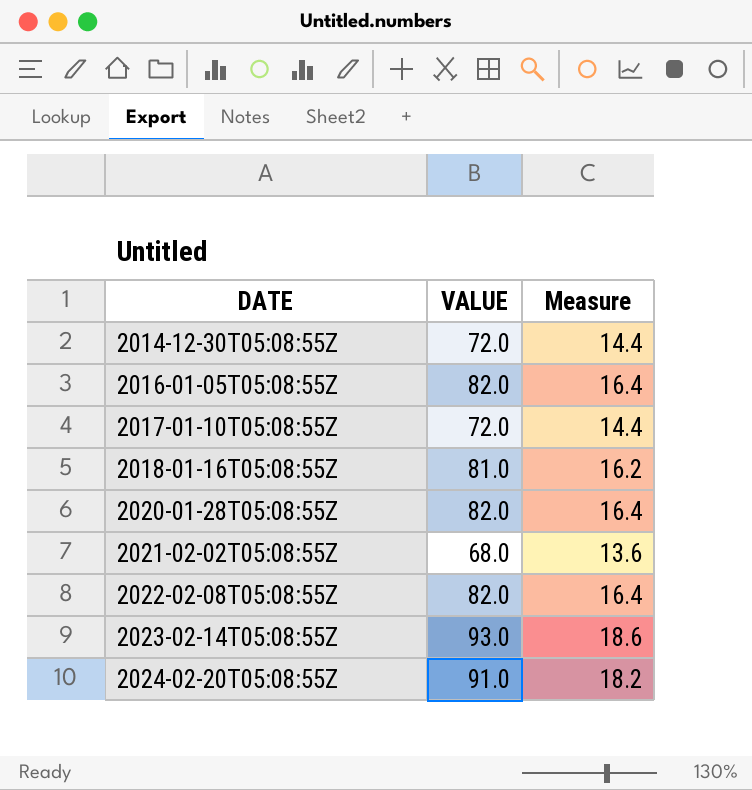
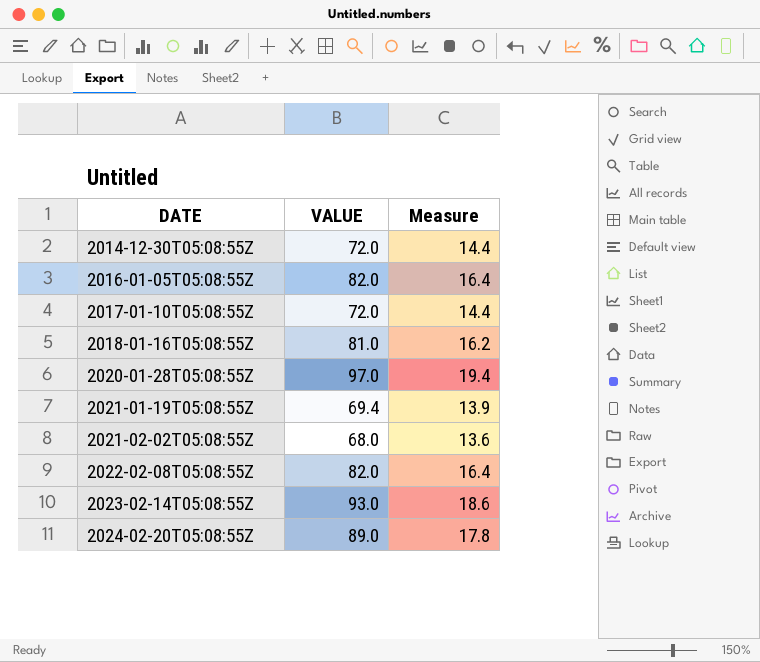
2020-01-28T05:08:55Z | VALUE: 82.0 -> 97.0
2020-01-28T05:08:55Z | Measure: 16.4 -> 19.4
row 2021-01-19T05:08:55Z: none -> 69.4 | 13.9
2024-02-20T05:08:55Z | VALUE: 91.0 -> 89.0
2024-02-20T05:08:55Z | Measure: 18.2 -> 17.8

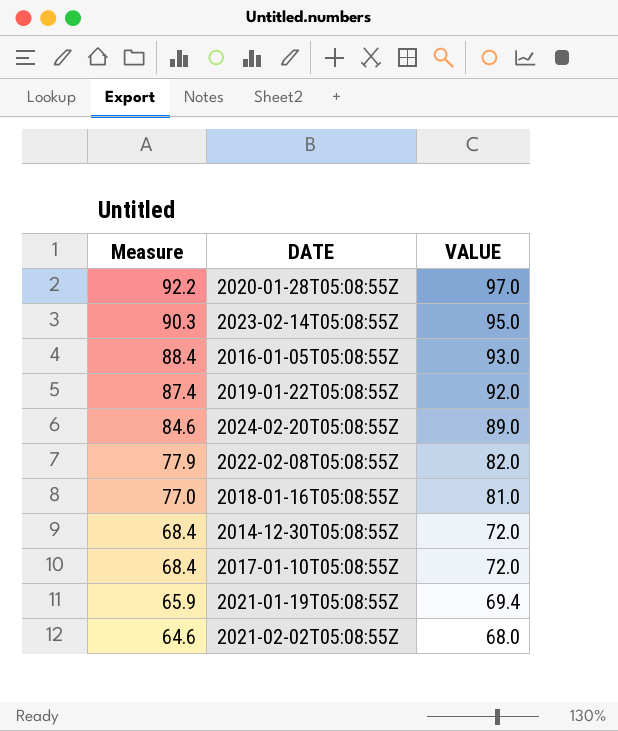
row order: DATE ascending -> Measure descending
column Measure | formula: [VALUE] * 0.2 -> [VALUE] * 0.95
column Measure | position: 3 -> 1
2023-02-14T05:08:55Z | VALUE: 93.0 -> 95.0
2016-01-05T05:08:55Z | VALUE: 82.0 -> 93.0
row 2019-01-22T05:08:55Z: none -> 87.4 | 92.0

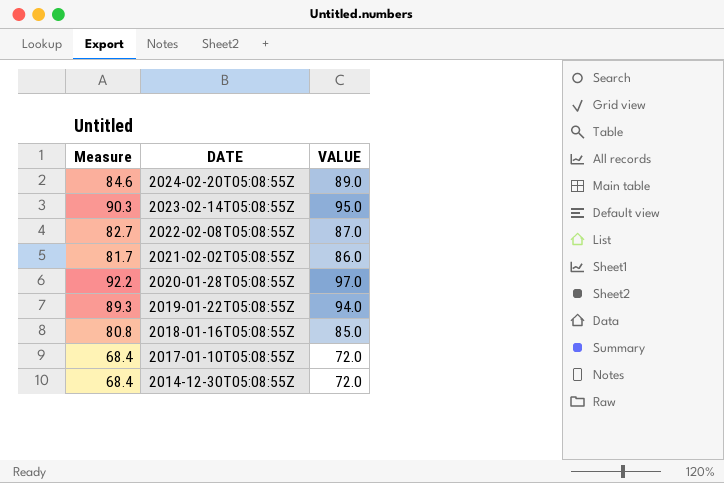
row order: Measure descending -> DATE descending
row 2016-01-05T05:08:55Z: 88.4 | 93.0 -> none
row 2021-01-19T05:08:55Z: 65.9 | 69.4 -> none
2022-02-08T05:08:55Z | Measure: 77.9 -> 82.7
2022-02-08T05:08:55Z | VALUE: 82.0 -> 87.0
2021-02-02T05:08:55Z | Measure: 64.6 -> 81.7
2021-02-02T05:08:55Z | VALUE: 68.0 -> 86.0
2019-01-22T05:08:55Z | Measure: 87.4 -> 89.3
2019-01-22T05:08:55Z | VALUE: 92.0 -> 94.0
2018-01-16T05:08:55Z | Measure: 77.0 -> 80.8
2018-01-16T05:08:55Z | VALUE: 81.0 -> 85.0

